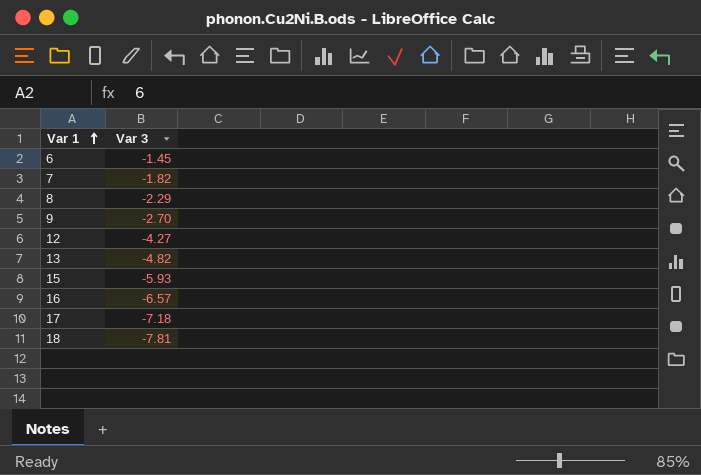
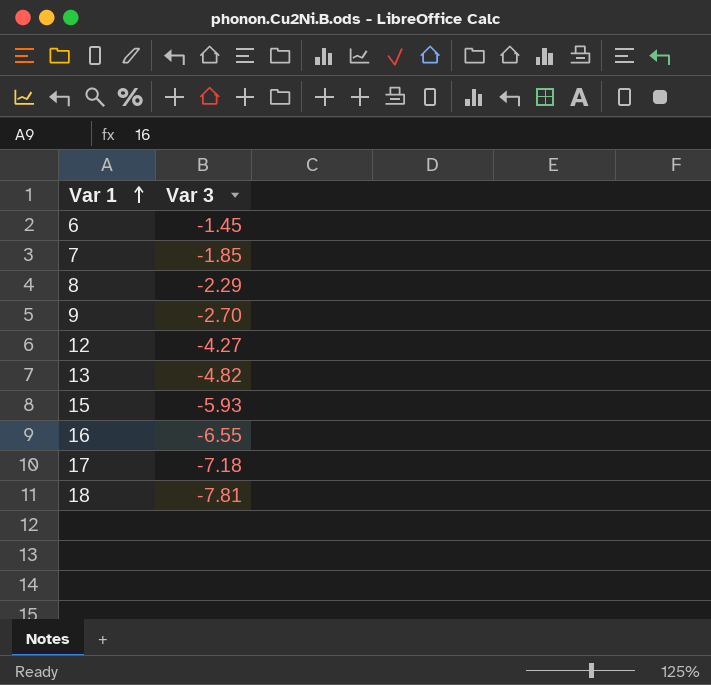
7 | Var 3: -1.82 -> -1.85
16 | Var 3: -6.57 -> -6.55

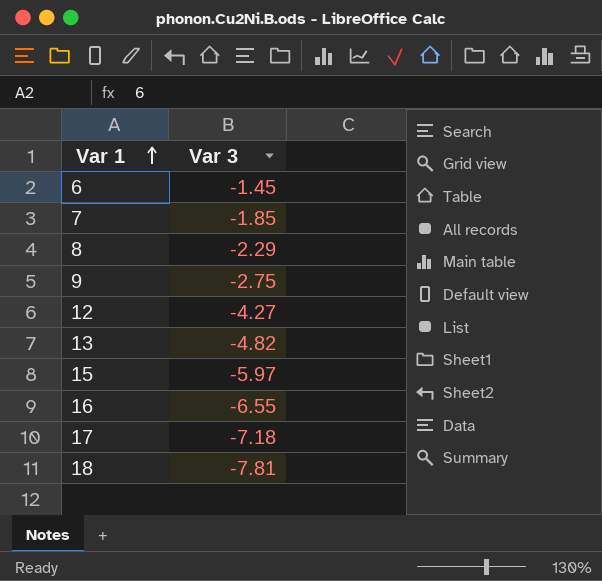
9 | Var 3: -2.70 -> -2.75
15 | Var 3: -5.93 -> -5.97

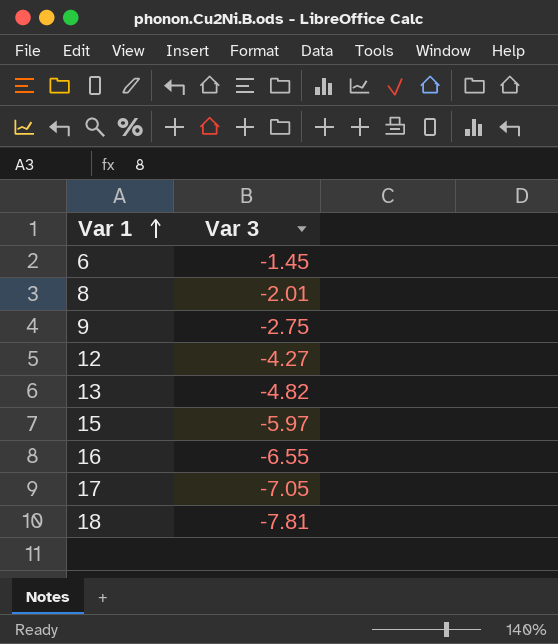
row 7: -1.85 -> none
8 | Var 3: -2.29 -> -2.01
17 | Var 3: -7.18 -> -7.05

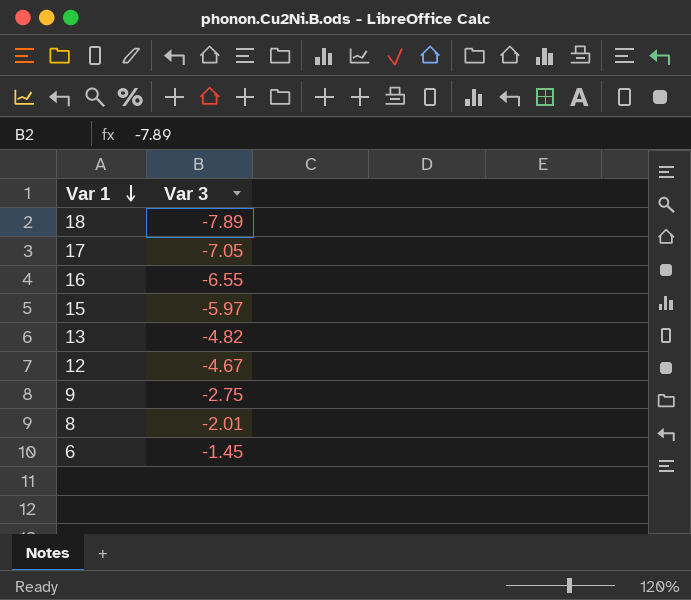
row order: Var 1 ascending -> Var 1 descending
18 | Var 3: -7.81 -> -7.89
12 | Var 3: -4.27 -> -4.67

